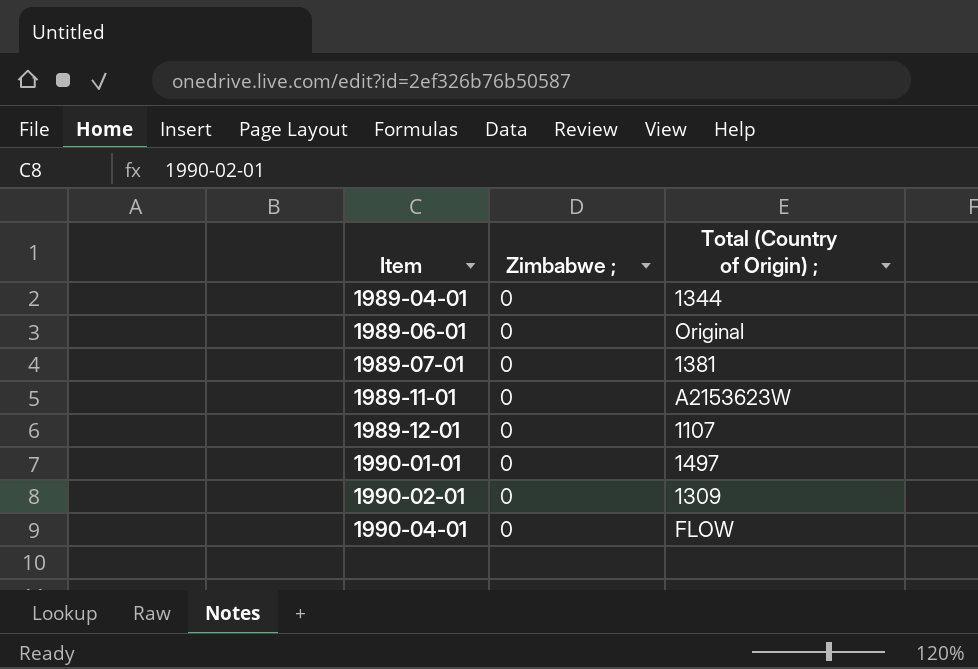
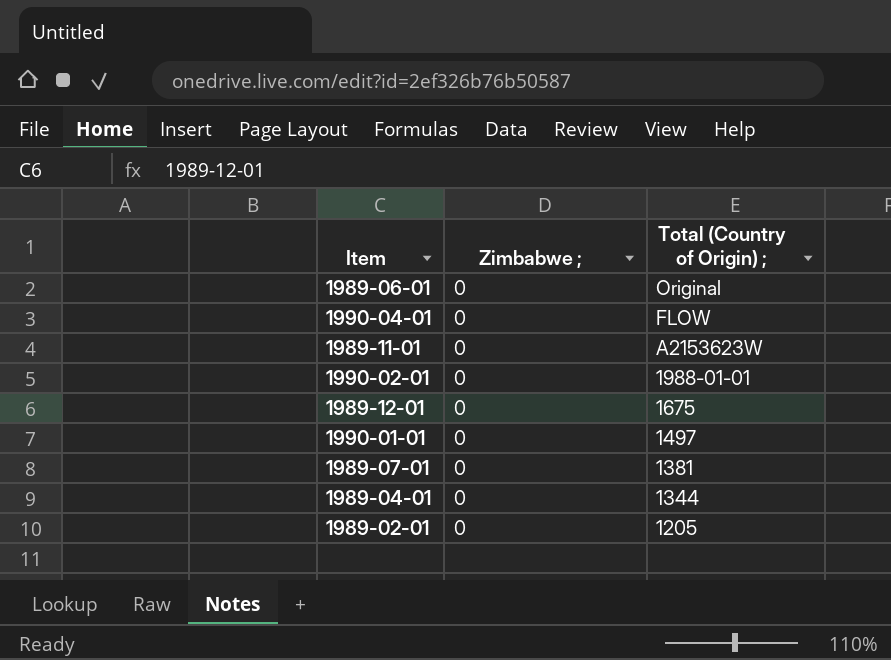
row order: Item ascending -> Total (Country of Origin) ; descending
1990-02-01 | Total (Country of Origin) ;: 1309 -> 1988-01-01
1989-12-01 | Total (Country of Origin) ;: 1107 -> 1675
row 1989-02-01: none -> 0 | 1205

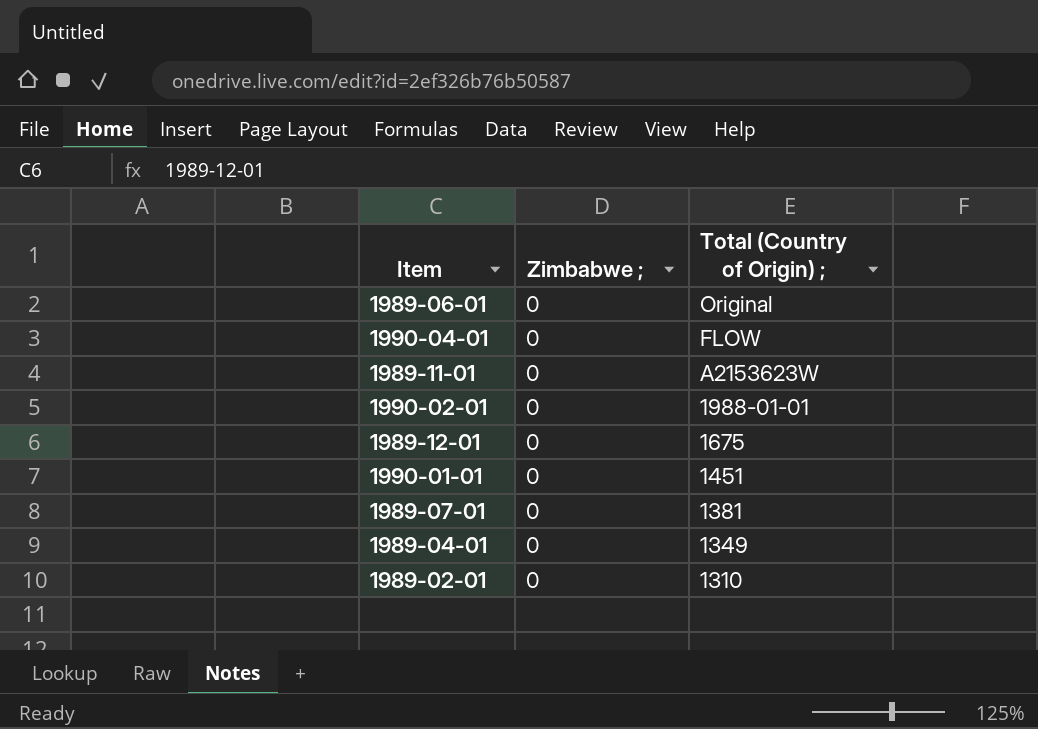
1990-01-01 | Total (Country of Origin) ;: 1497 -> 1451
1989-04-01 | Total (Country of Origin) ;: 1344 -> 1349
1989-02-01 | Total (Country of Origin) ;: 1205 -> 1310

